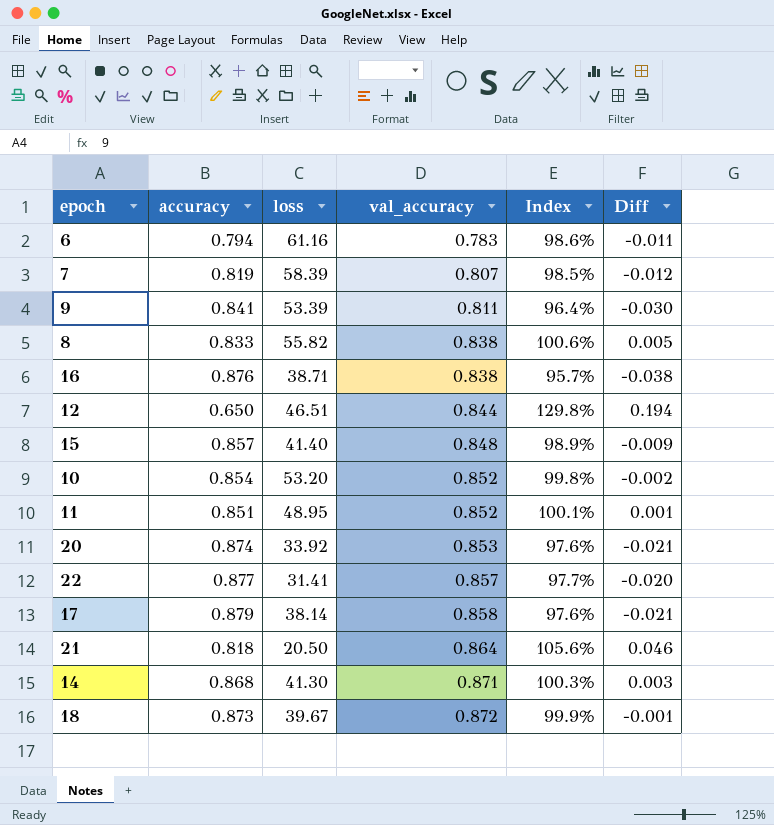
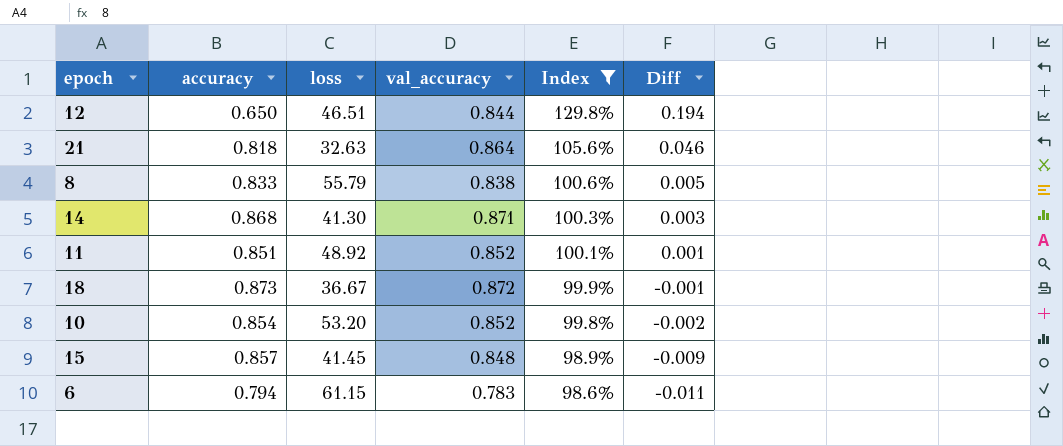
filter: none -> Index >= 98.6%
row order: val_accuracy ascending -> Index descending
21 | loss: 20.50 -> 32.63
8 | loss: 55.82 -> 55.79
11 | loss: 48.95 -> 48.92
18 | loss: 39.67 -> 36.67
15 | loss: 41.40 -> 41.45
6 | loss: 61.16 -> 61.15

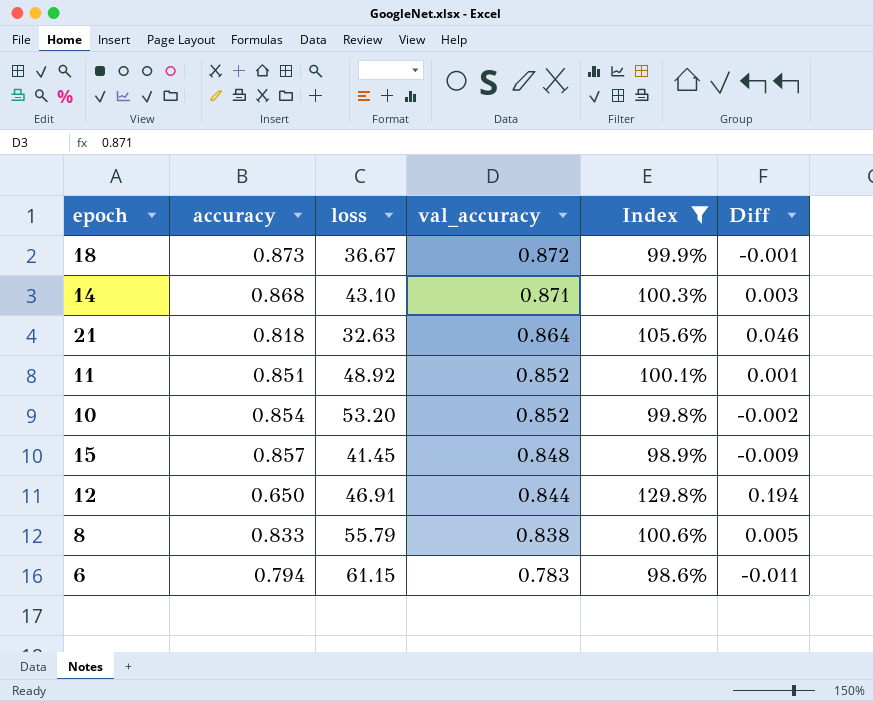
row order: Index descending -> val_accuracy descending
14 | loss: 41.30 -> 43.10
12 | loss: 46.51 -> 46.91

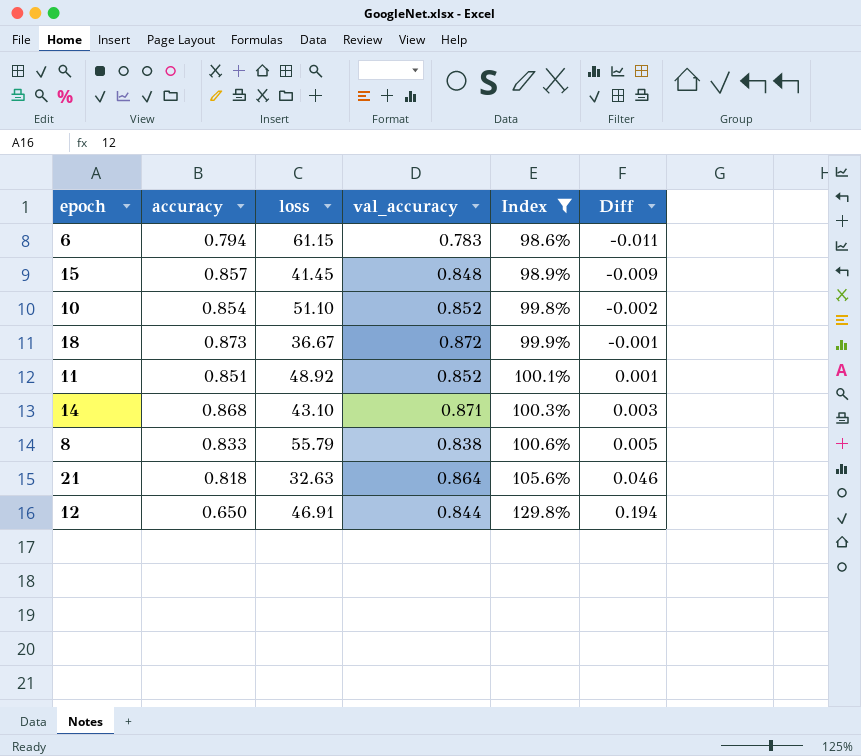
row order: val_accuracy descending -> Index ascending
10 | loss: 53.20 -> 51.10

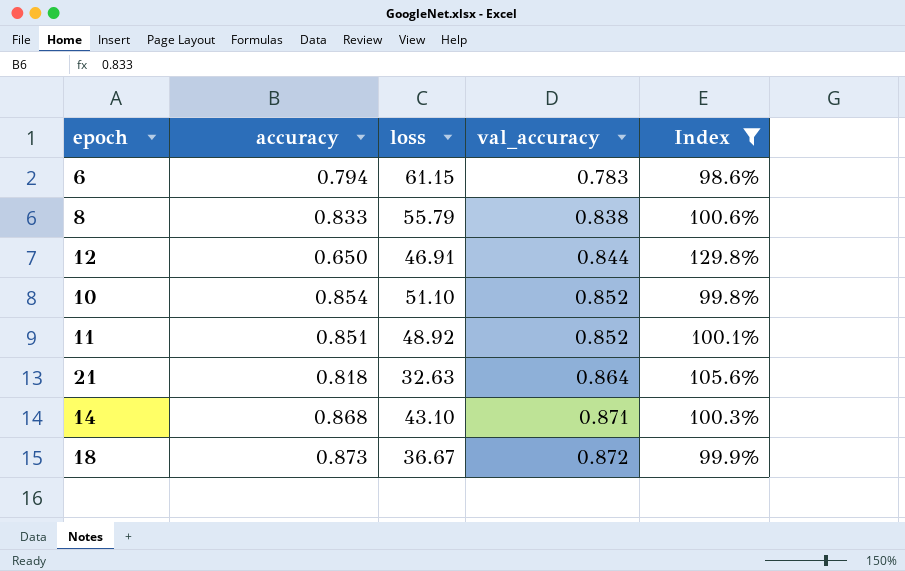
row order: Index ascending -> val_accuracy ascending
column Diff | formula: [val_accuracy] - [accuracy] -> none
row 15: 0.857 | 41.45 | 0.848 | 98.9% | -0.009 -> none

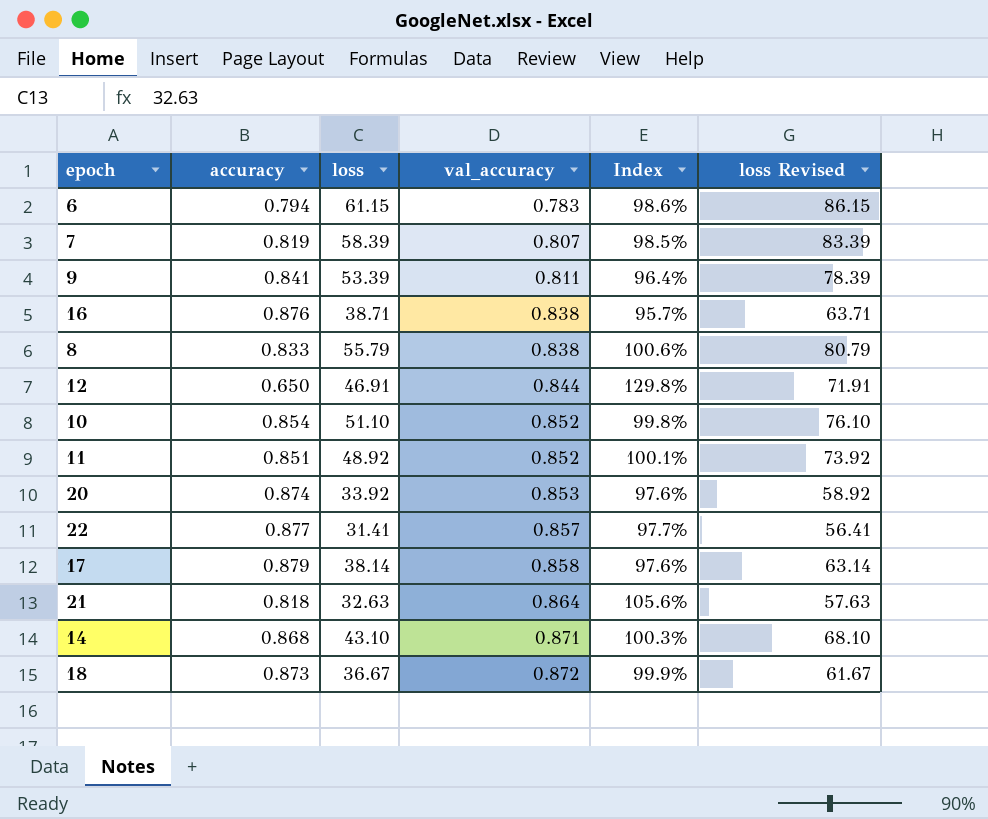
filter: Index >= 98.6% -> none
column loss Revised | formula: none -> [loss] + 25

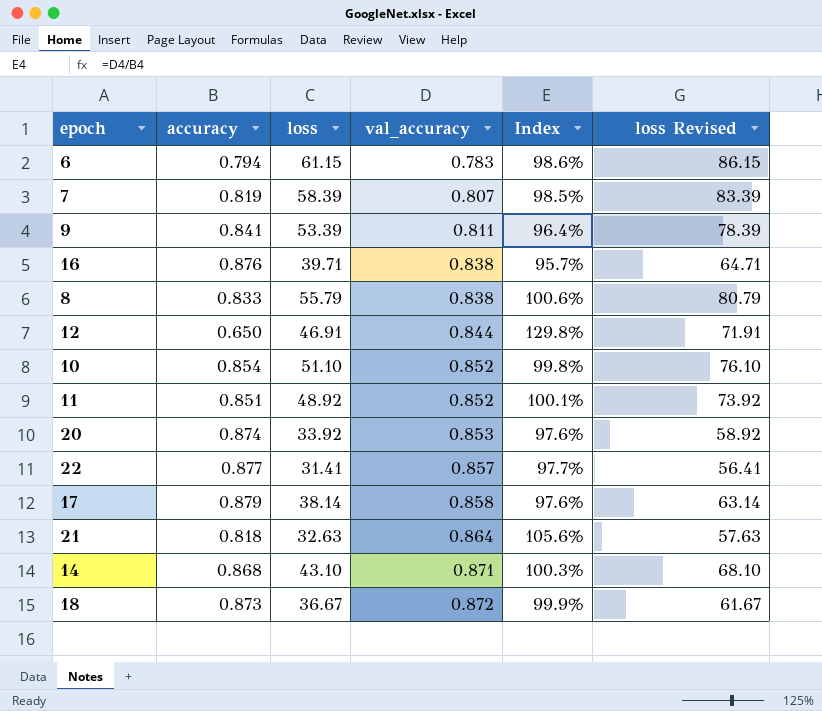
16 | loss: 38.71 -> 39.71
16 | loss Revised: 63.71 -> 64.71

